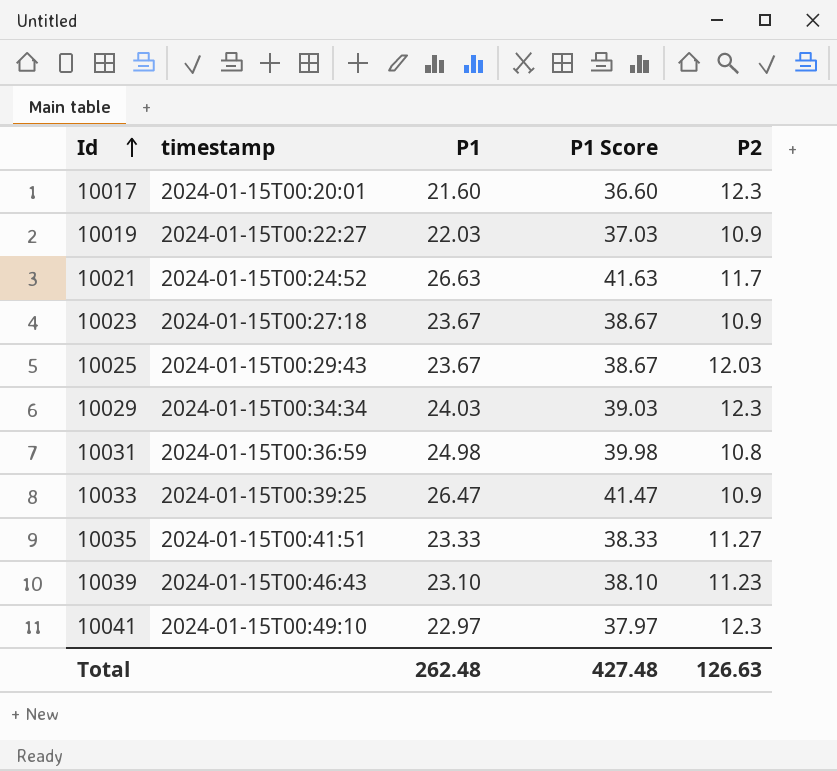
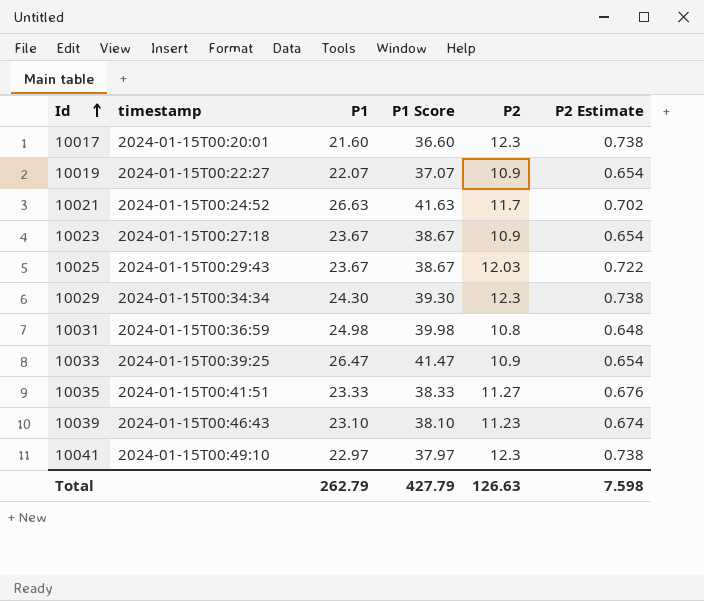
column P2 Estimate | formula: none -> [P2] * 0.06
10019 | P1: 22.03 -> 22.07
10019 | P1 Score: 37.03 -> 37.07
10029 | P1: 24.03 -> 24.30
10029 | P1 Score: 39.03 -> 39.30
Total | P1: 262.48 -> 262.79
Total | P1 Score: 427.48 -> 427.79

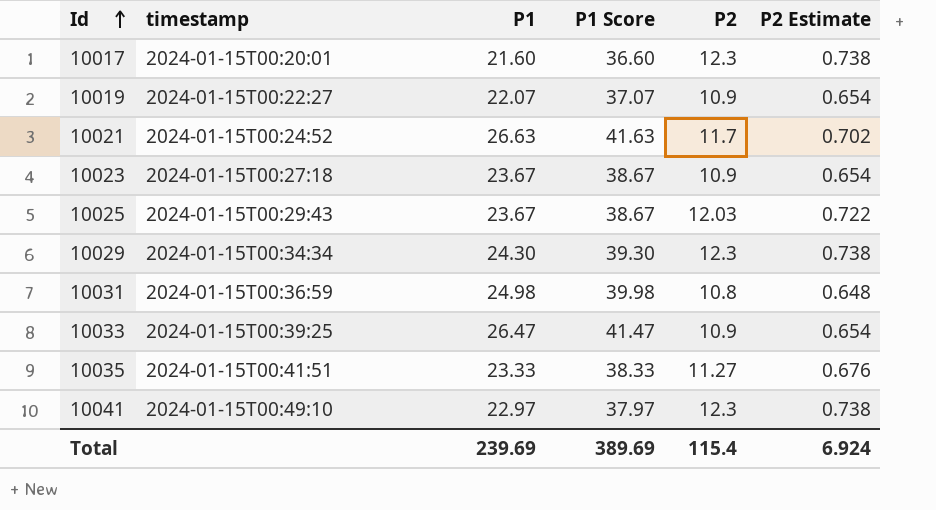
row 10039: 2024-01-15T00:46:43 | 23.10 | 38.10 | 11.23 | 0.674 -> none
Total | P1: 262.79 -> 239.69
Total | P1 Score: 427.79 -> 389.69
Total | P2: 126.63 -> 115.4
Total | P2 Estimate: 7.598 -> 6.924

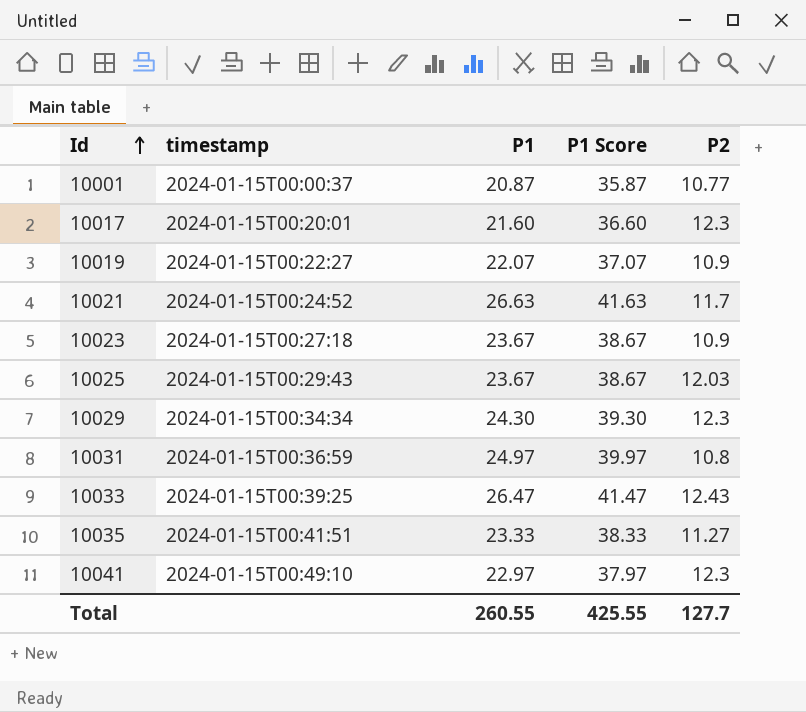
column P2 Estimate | formula: [P2] * 0.06 -> none
row 10001: none -> 2024-01-15T00:00:37 | 20.87 | 35.87 | 10.77
10031 | P1: 24.98 -> 24.97
10031 | P1 Score: 39.98 -> 39.97
10033 | P2: 10.9 -> 12.43
Total | P1: 239.69 -> 260.55
Total | P1 Score: 389.69 -> 425.55
Total | P2: 115.4 -> 127.7

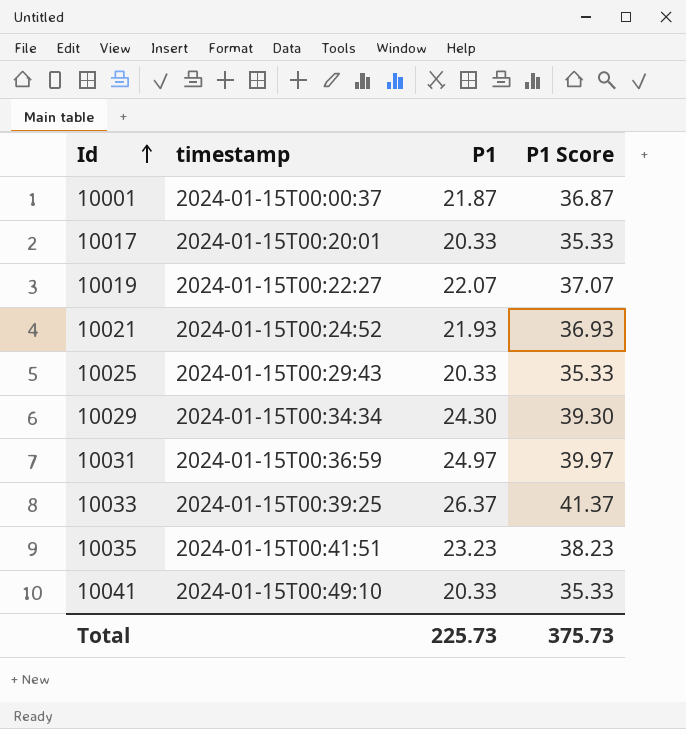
column P2 | position: 5 -> none
row 10023: 2024-01-15T00:27:18 | 23.67 | 38.67 | 10.9 -> none
10001 | P1: 20.87 -> 21.87
10001 | P1 Score: 35.87 -> 36.87
10017 | P1: 21.60 -> 20.33
10017 | P1 Score: 36.60 -> 35.33
10021 | P1: 26.63 -> 21.93
10021 | P1 Score: 41.63 -> 36.93
10025 | P1: 23.67 -> 20.33
10025 | P1 Score: 38.67 -> 35.33
10033 | P1: 26.47 -> 26.37
10033 | P1 Score: 41.47 -> 41.37
10035 | P1: 23.33 -> 23.23
10035 | P1 Score: 38.33 -> 38.23
10041 | P1: 22.97 -> 20.33
10041 | P1 Score: 37.97 -> 35.33
Total | P1: 260.55 -> 225.73
Total | P1 Score: 425.55 -> 375.73

